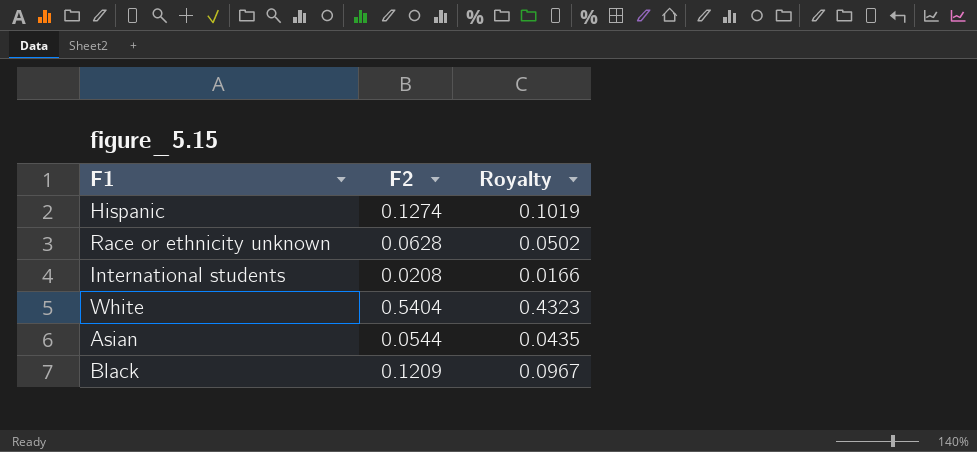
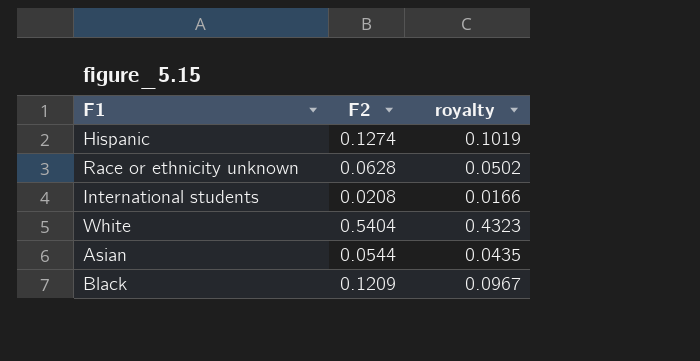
column name: Royalty -> royalty

